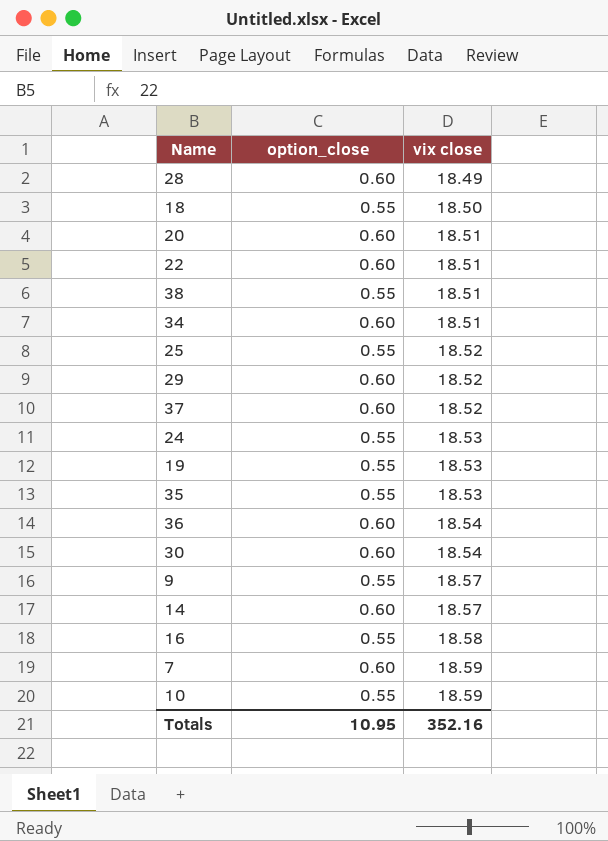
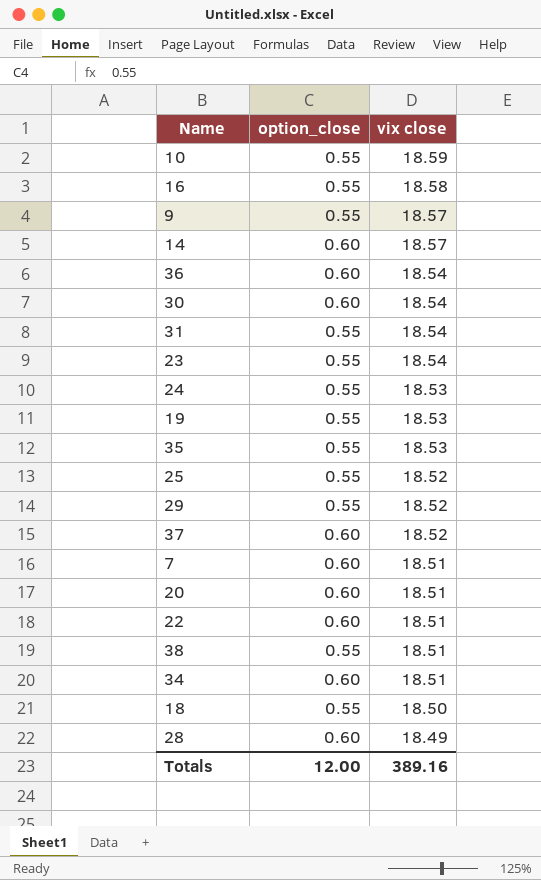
row order: vix close ascending -> vix close descending
row 31: none -> 0.55 | 18.54
row 23: none -> 0.55 | 18.54
29 | option_close: 0.60 -> 0.55
7 | vix close: 18.59 -> 18.51
Totals | option_close: 10.95 -> 12.00
Totals | vix close: 352.16 -> 389.16

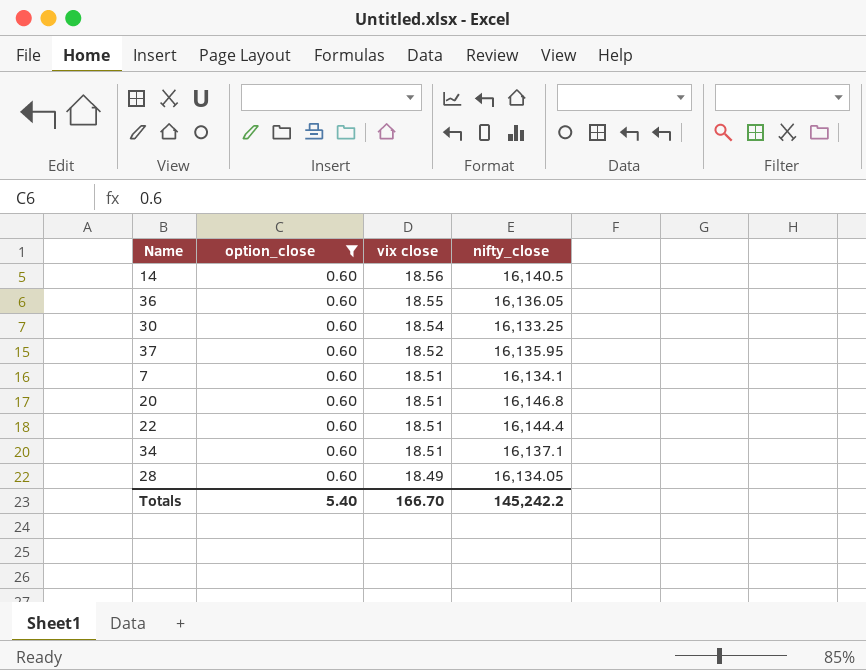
filter: none -> option_close = 0.60
column nifty_close | position: none -> 4
14 | vix close: 18.57 -> 18.56
36 | vix close: 18.54 -> 18.55
Totals | option_close: 12.00 -> 5.40
Totals | vix close: 389.16 -> 166.70

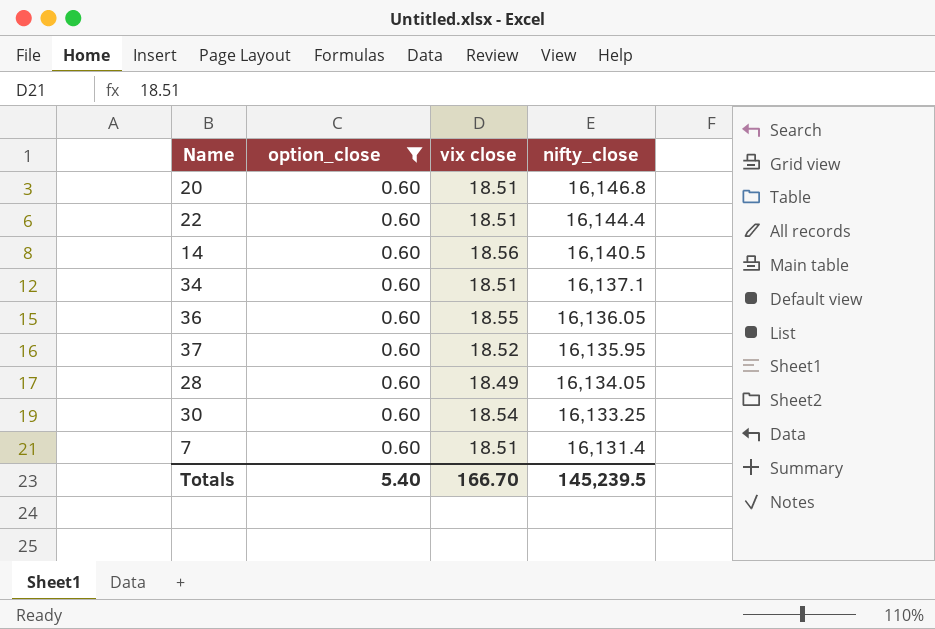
row order: vix close descending -> nifty_close descending
7 | nifty_close: 16,134.1 -> 16,131.4
Totals | nifty_close: 145,242.2 -> 145,239.5

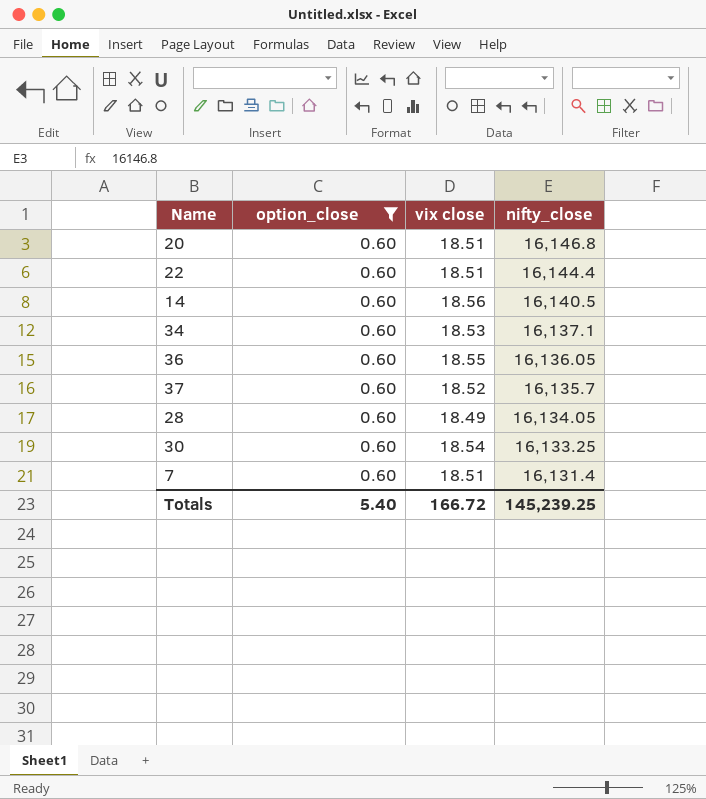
34 | vix close: 18.51 -> 18.53
37 | nifty_close: 16,135.95 -> 16,135.7
Totals | vix close: 166.70 -> 166.72
Totals | nifty_close: 145,239.5 -> 145,239.25

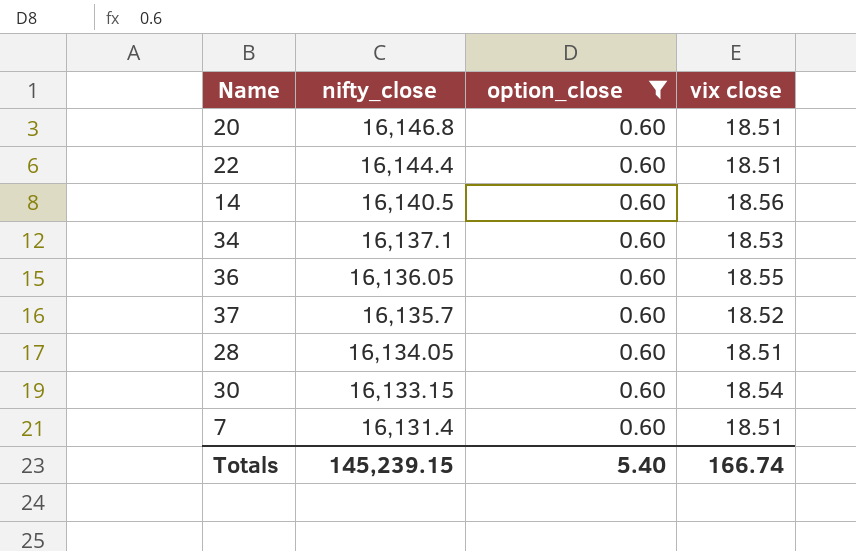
column nifty_close | position: 4 -> 2
28 | vix close: 18.49 -> 18.51
30 | nifty_close: 16,133.25 -> 16,133.15
Totals | nifty_close: 145,239.25 -> 145,239.15
Totals | vix close: 166.72 -> 166.74

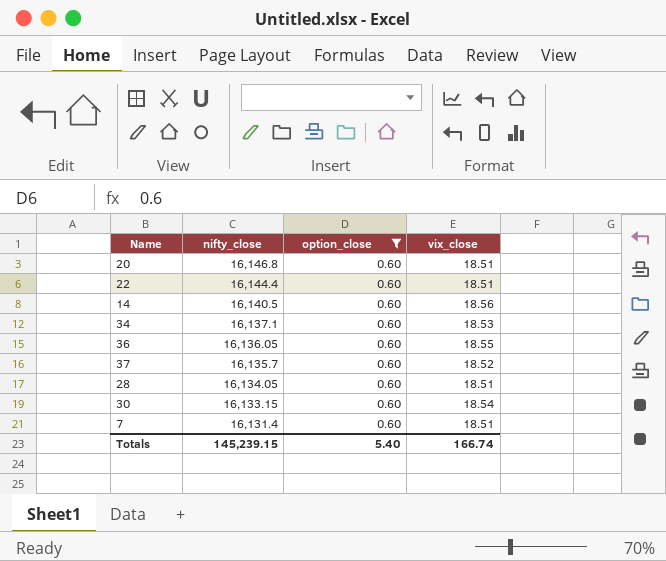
column name: vix close -> vix_close

